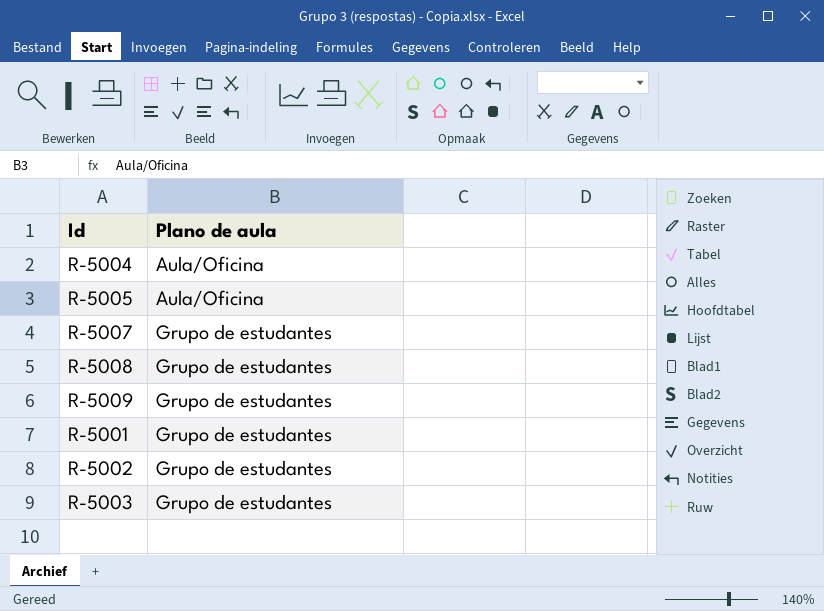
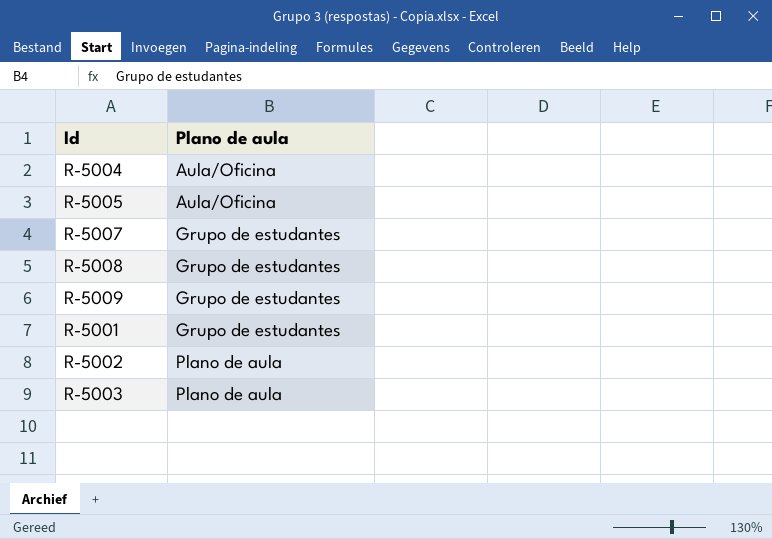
R-5002 | Plano de aula: Grupo de estudantes -> Plano de aula
R-5003 | Plano de aula: Grupo de estudantes -> Plano de aula

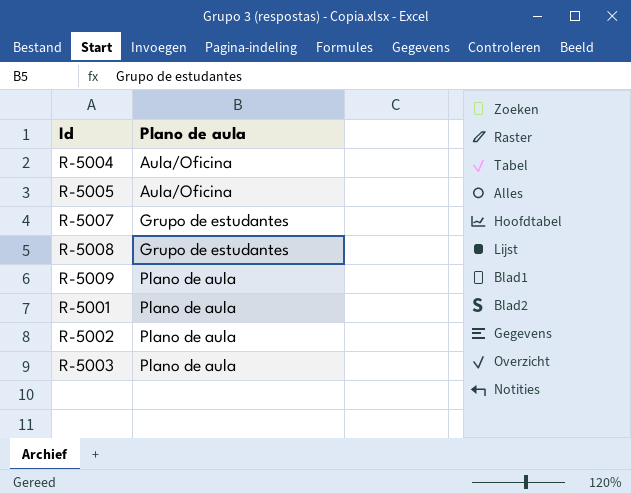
R-5009 | Plano de aula: Grupo de estudantes -> Plano de aula
R-5001 | Plano de aula: Grupo de estudantes -> Plano de aula

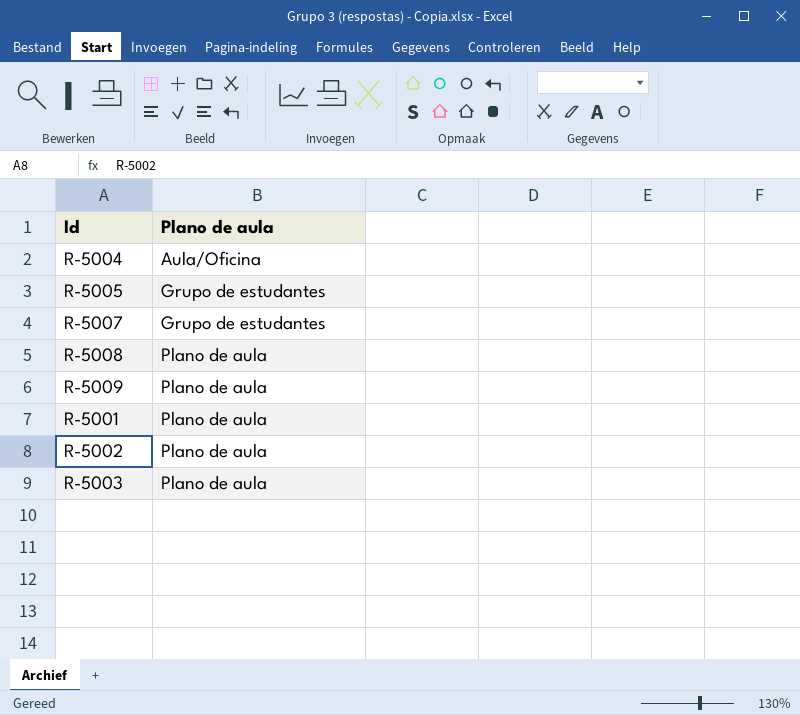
R-5005 | Plano de aula: Aula/Oficina -> Grupo de estudantes
R-5008 | Plano de aula: Grupo de estudantes -> Plano de aula

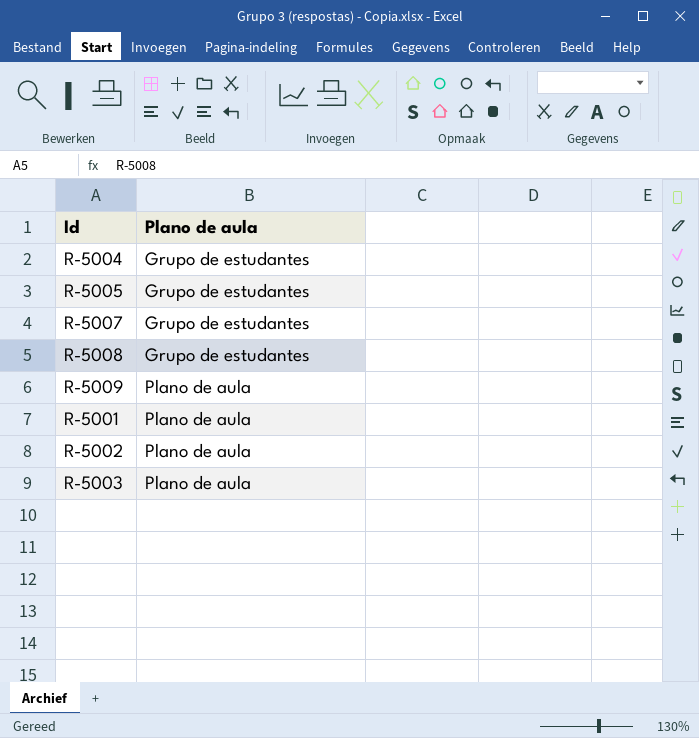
R-5004 | Plano de aula: Aula/Oficina -> Grupo de estudantes
R-5008 | Plano de aula: Plano de aula -> Grupo de estudantes

